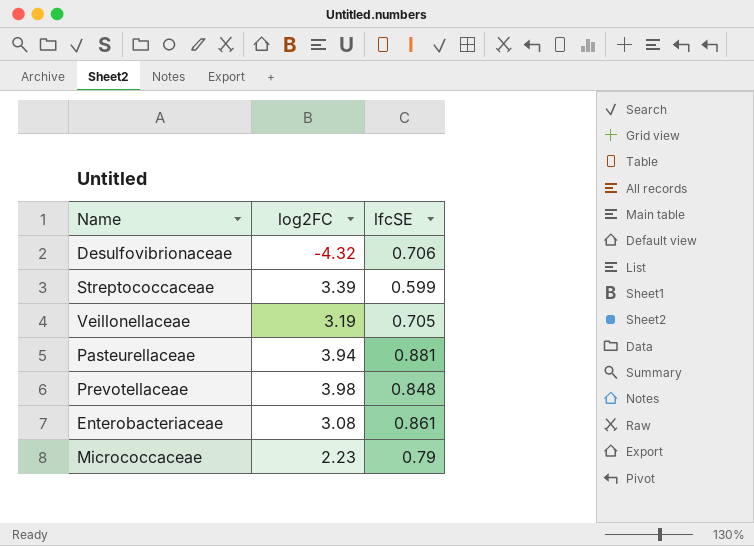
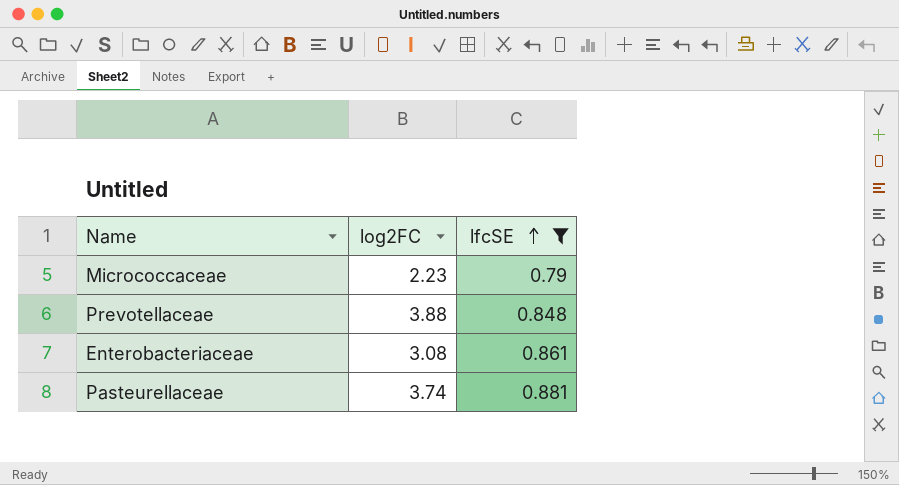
filter: none -> lfcSE >= 0.79
row order: none -> lfcSE ascending
Prevotellaceae | log2FC: 3.98 -> 3.88
Pasteurellaceae | log2FC: 3.94 -> 3.74

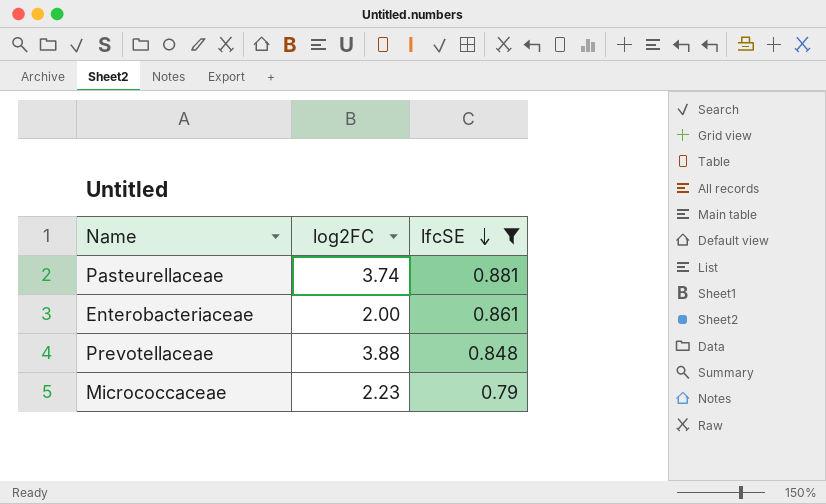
row order: lfcSE ascending -> lfcSE descending
Enterobacteriaceae | log2FC: 3.08 -> 2.00

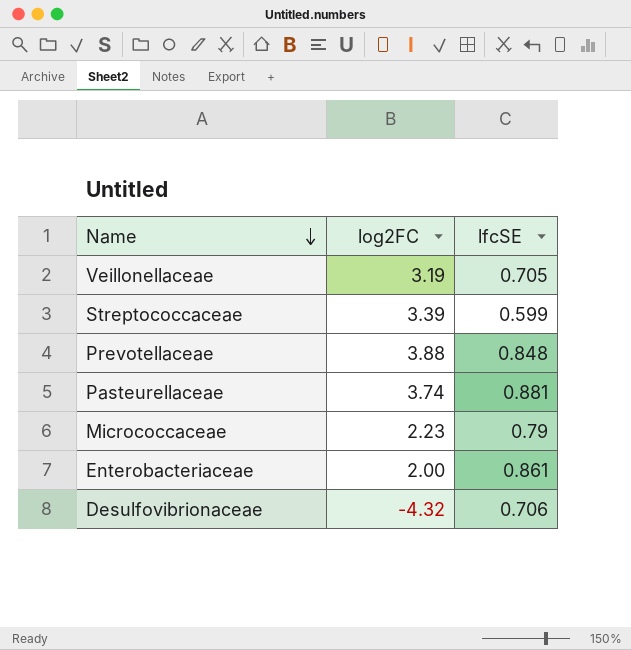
filter: lfcSE >= 0.79 -> none
row order: lfcSE descending -> Name descending

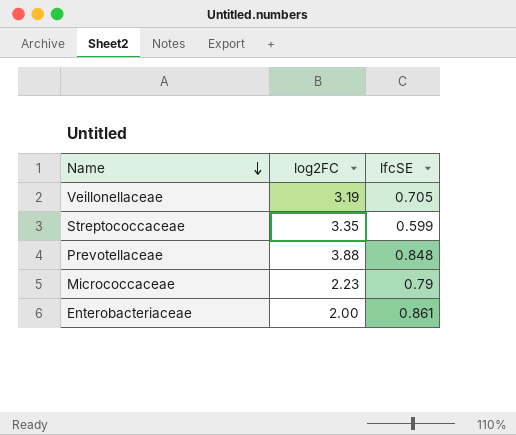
row Pasteurellaceae: 3.74 | 0.881 -> none
row Desulfovibrionaceae: -4.32 | 0.706 -> none
Streptococcaceae | log2FC: 3.39 -> 3.35

